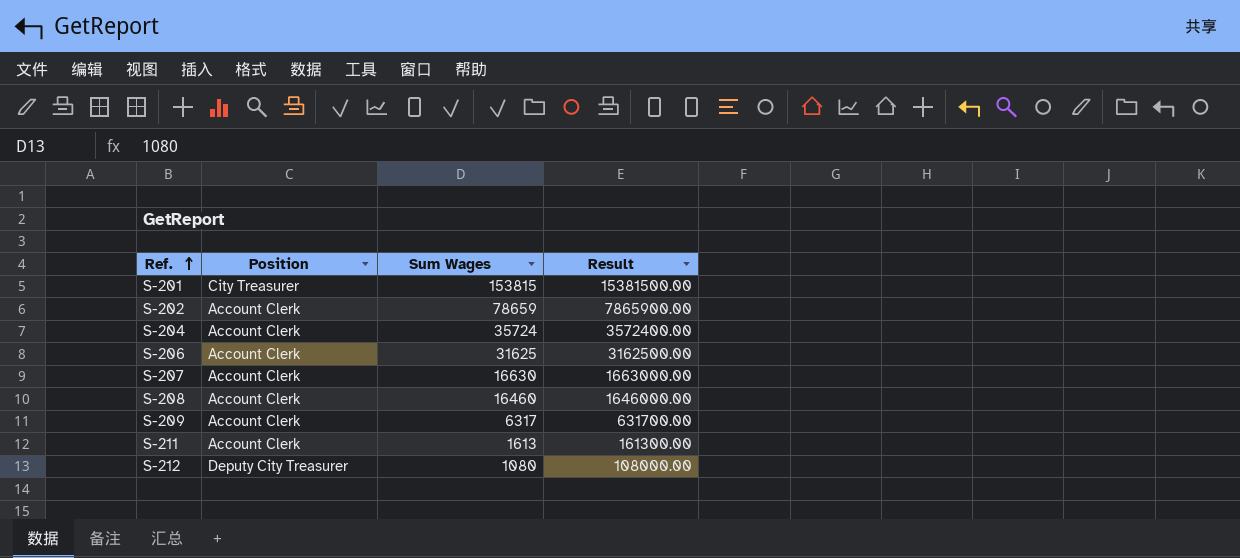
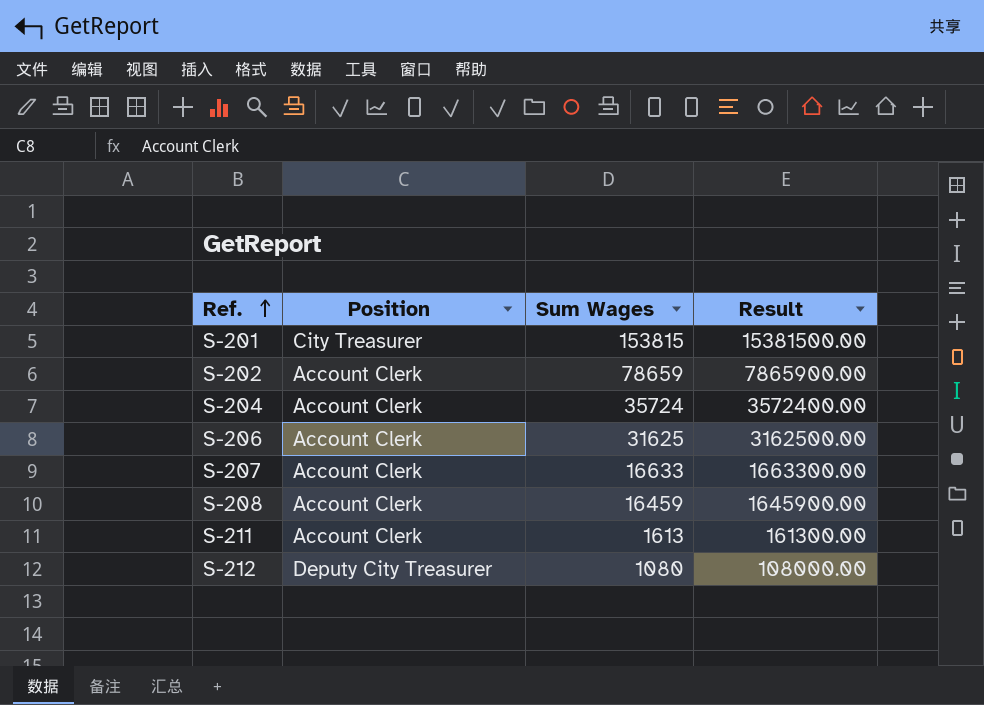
row S-209: Account Clerk | 6317 | 631700.00 -> none
S-207 | Sum Wages: 16630 -> 16633
S-207 | Result: 1663000.00 -> 1663300.00
S-208 | Sum Wages: 16460 -> 16459
S-208 | Result: 1646000.00 -> 1645900.00

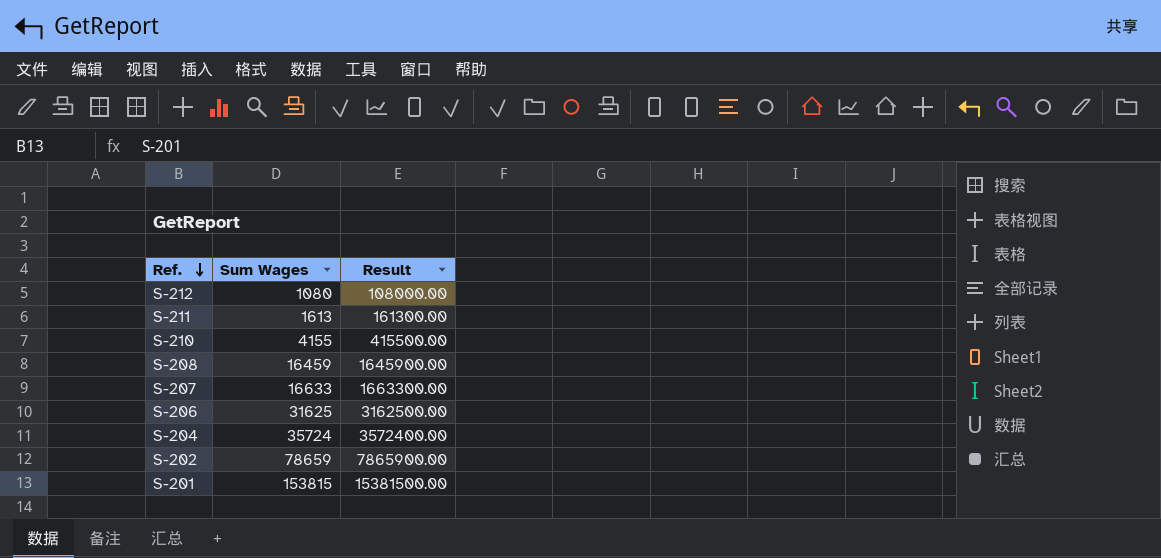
row order: Ref. ascending -> Ref. descending
column Position | position: 2 -> none
row S-210: none -> 4155 | 415500.00

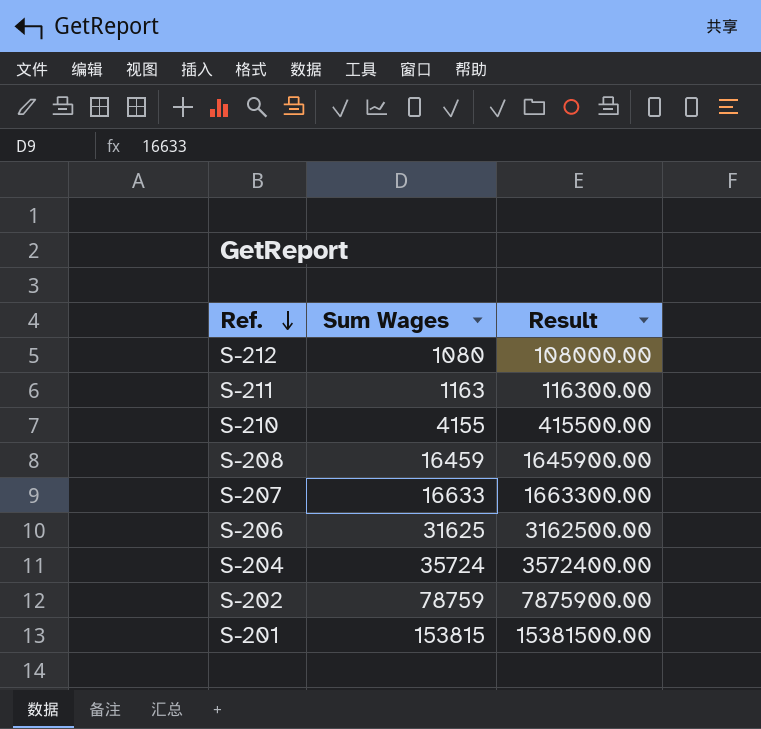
S-211 | Sum Wages: 1613 -> 1163
S-211 | Result: 161300.00 -> 116300.00
S-202 | Sum Wages: 78659 -> 78759
S-202 | Result: 7865900.00 -> 7875900.00

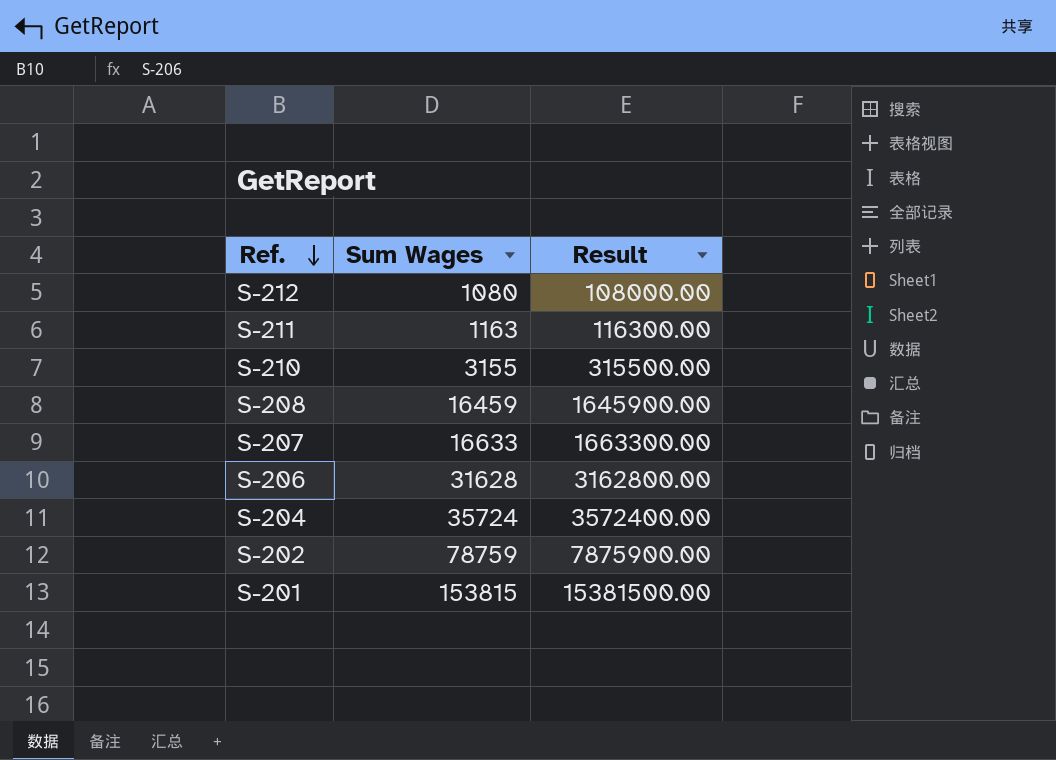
S-210 | Sum Wages: 4155 -> 3155
S-210 | Result: 415500.00 -> 315500.00
S-206 | Sum Wages: 31625 -> 31628
S-206 | Result: 3162500.00 -> 3162800.00

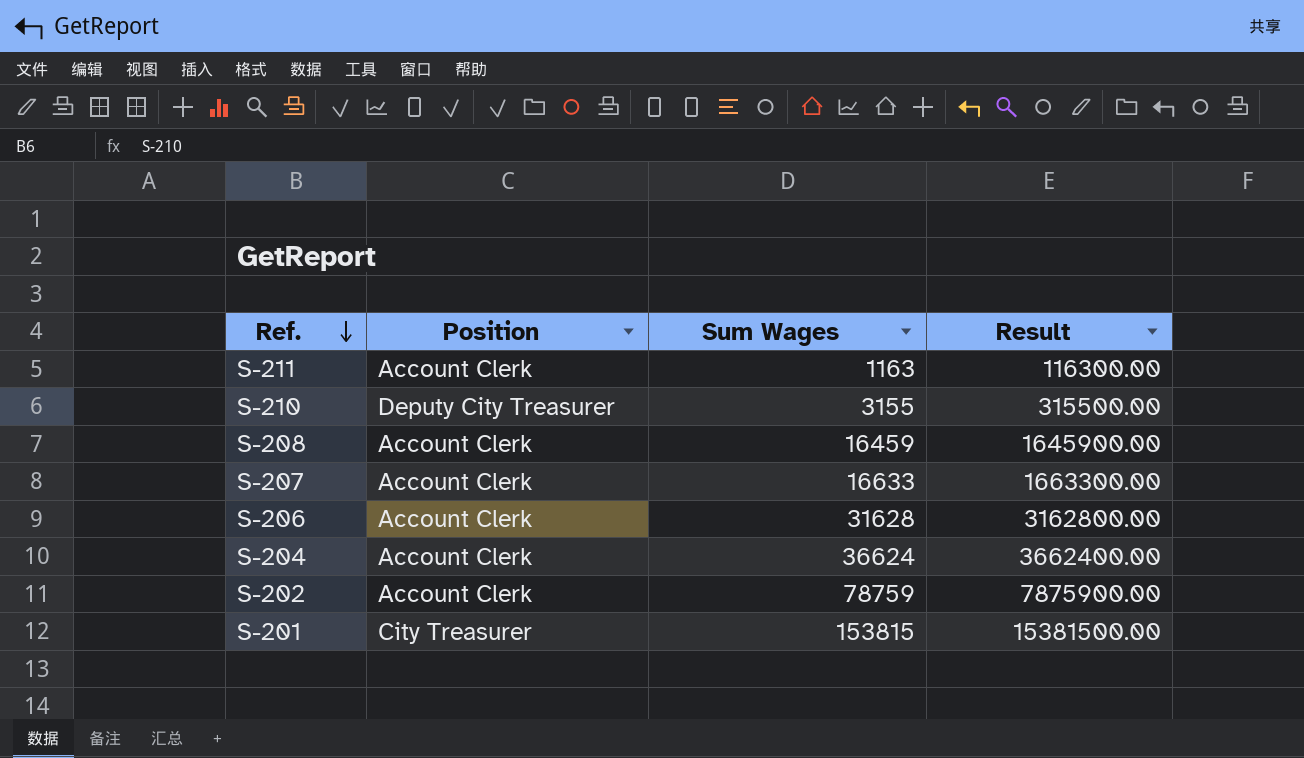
column Position | position: none -> 2
row S-212: 1080 | 108000.00 -> none
S-204 | Sum Wages: 35724 -> 36624
S-204 | Result: 3572400.00 -> 3662400.00

